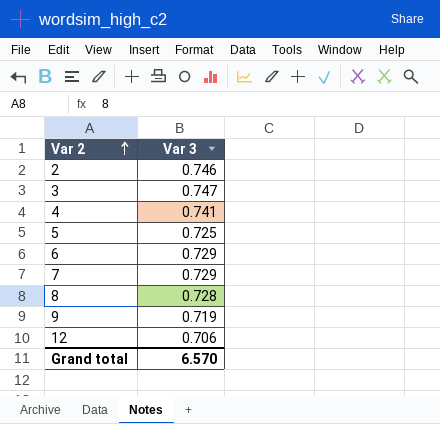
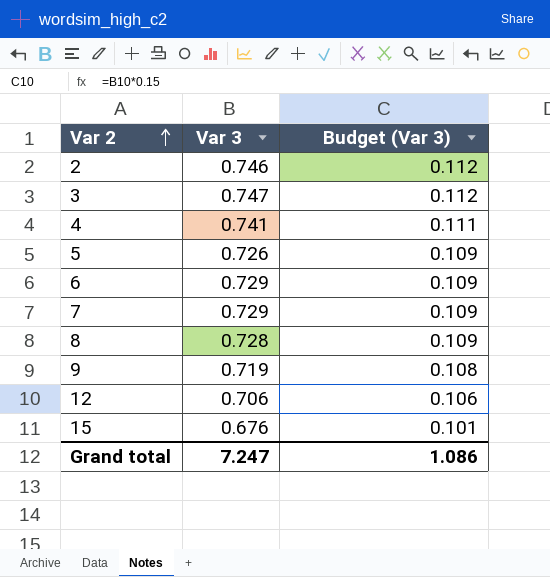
column Budget (Var 3) | formula: none -> [Var 3] * 0.15
5 | Var 3: 0.725 -> 0.726
row 15: none -> 0.676 | 0.101
Grand total | Var 3: 6.570 -> 7.247

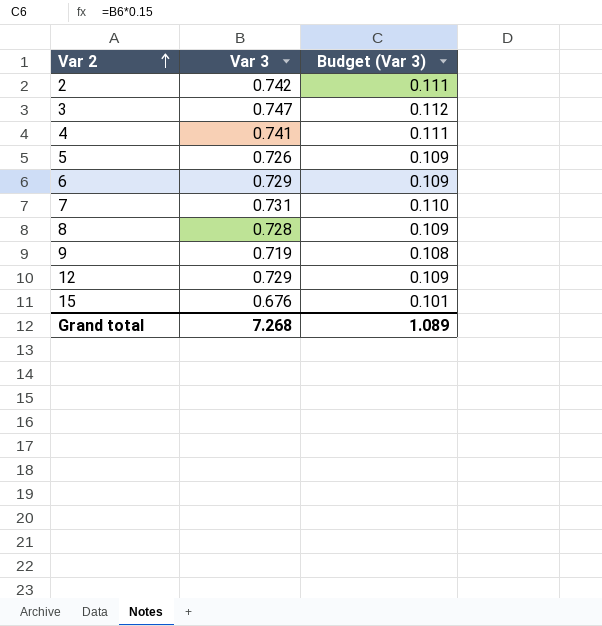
2 | Var 3: 0.746 -> 0.742
2 | Budget (Var 3): 0.112 -> 0.111
7 | Var 3: 0.729 -> 0.731
7 | Budget (Var 3): 0.109 -> 0.110
12 | Var 3: 0.706 -> 0.729
12 | Budget (Var 3): 0.106 -> 0.109
Grand total | Var 3: 7.247 -> 7.268
Grand total | Budget (Var 3): 1.086 -> 1.089

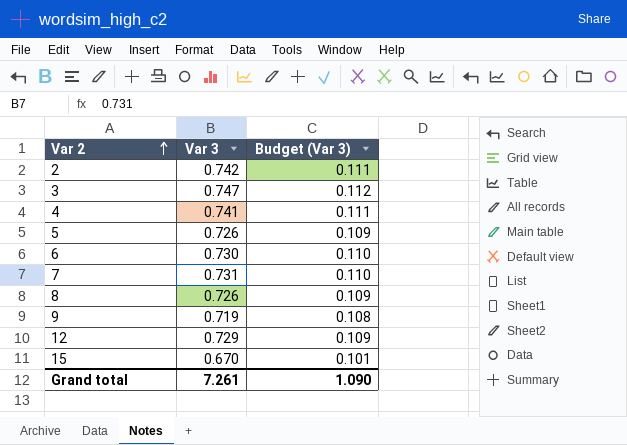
6 | Var 3: 0.729 -> 0.730
6 | Budget (Var 3): 0.109 -> 0.110
8 | Var 3: 0.728 -> 0.726
15 | Var 3: 0.676 -> 0.670
Grand total | Var 3: 7.268 -> 7.261
Grand total | Budget (Var 3): 1.089 -> 1.090

